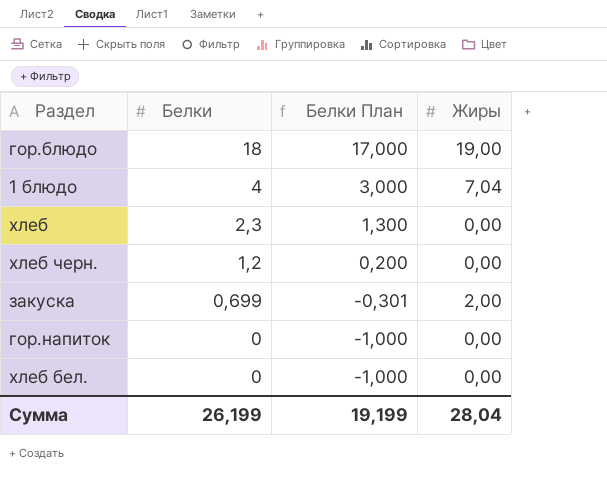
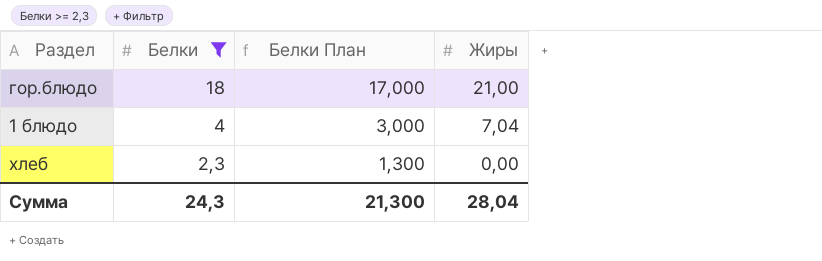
filter: none -> Белки >= 2,3
гор.блюдо | Жиры: 19,00 -> 21,00
Сумма | Белки: 26,199 -> 24,3
Сумма | Белки План: 19,199 -> 21,300

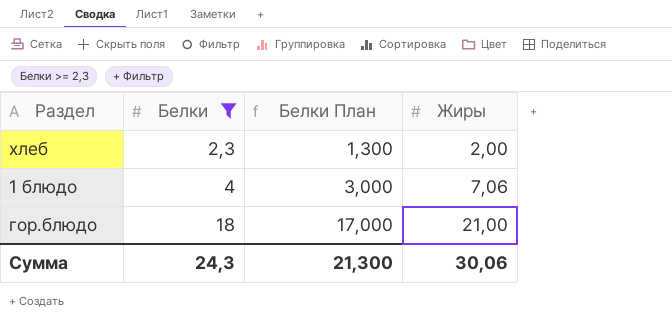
row order: Белки descending -> Белки ascending
хлеб | Жиры: 0,00 -> 2,00
1 блюдо | Жиры: 7,04 -> 7,06
Сумма | Жиры: 28,04 -> 30,06

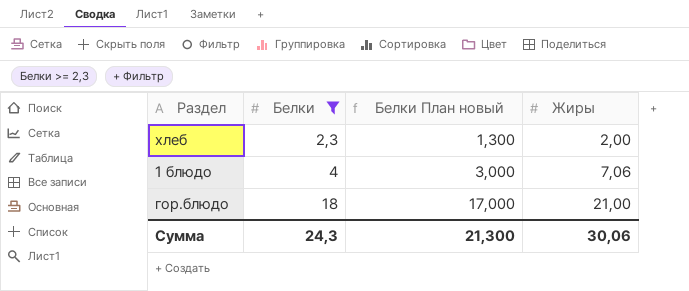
column name: Белки План -> Белки План новый

